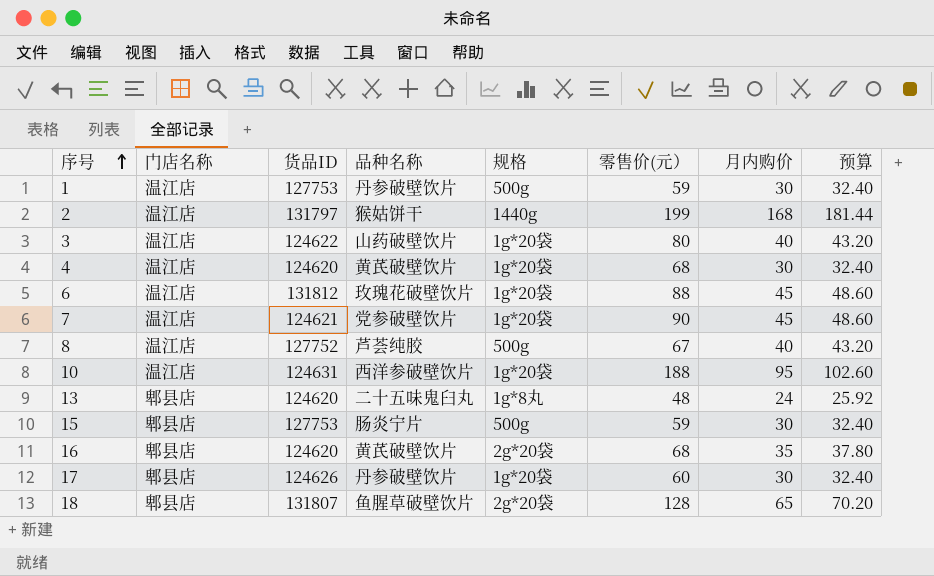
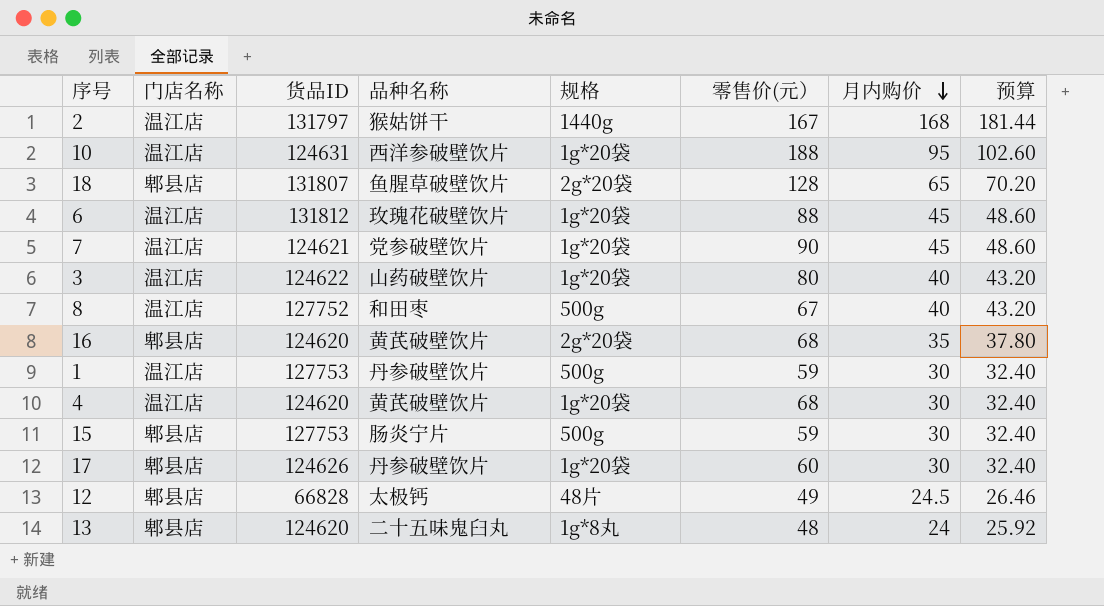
row order: 序号 ascending -> 月内购价 descending
2 | 零售价(元）: 199 -> 167
8 | 品种名称: 芦荟纯胶 -> 和田枣
row 12: none -> 郫县店 | 66828 | 太极钙 | 48片 | 49 | 24.5 | 26.46

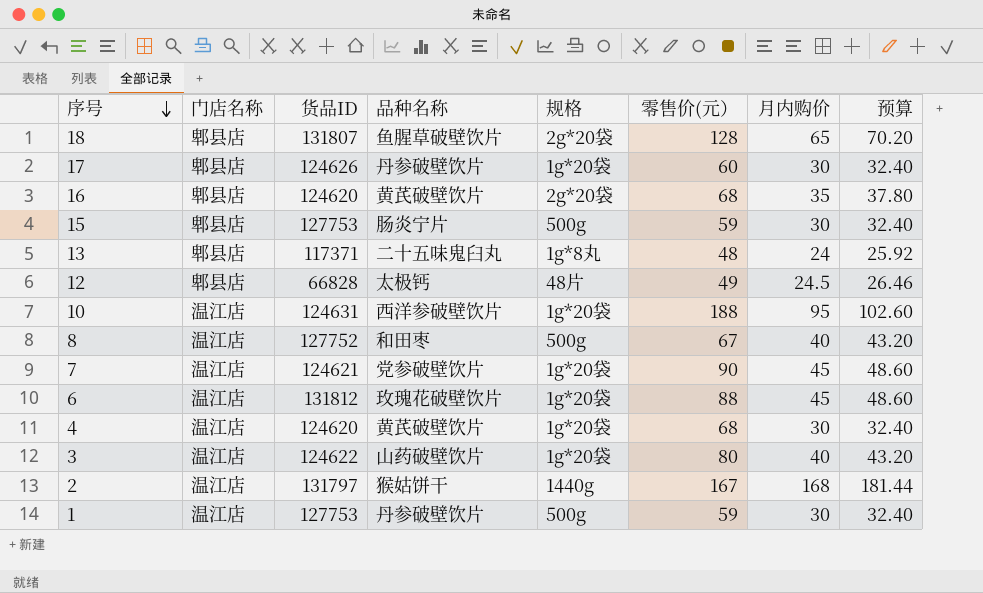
row order: 月内购价 descending -> 序号 descending
13 | 货品ID: 124620 -> 117371

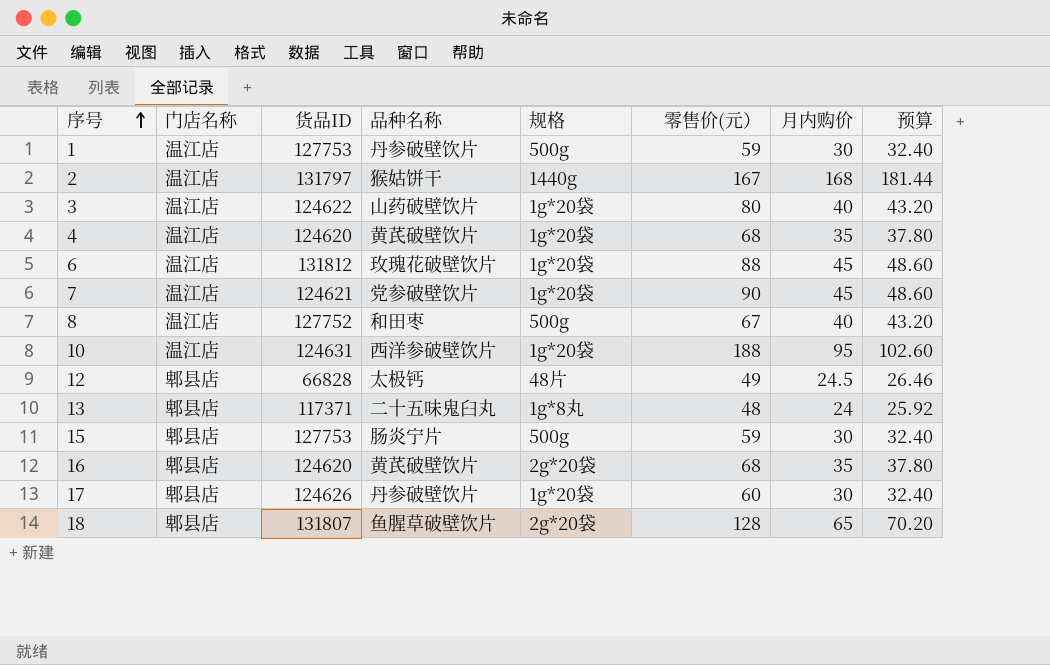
row order: 序号 descending -> 序号 ascending
4 | 月内购价: 30 -> 35
4 | 预算: 32.40 -> 37.80

